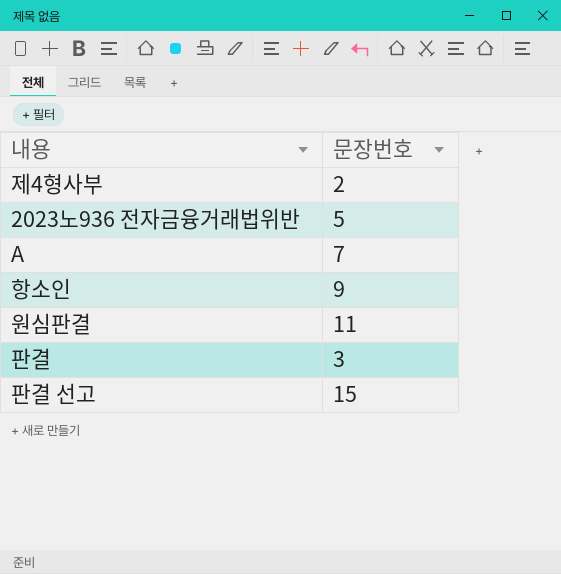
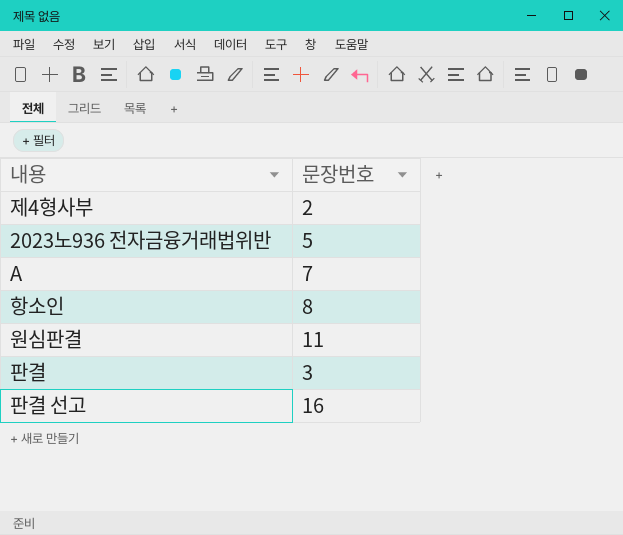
항소인 | 문장번호: 9 -> 8
판결 선고 | 문장번호: 15 -> 16

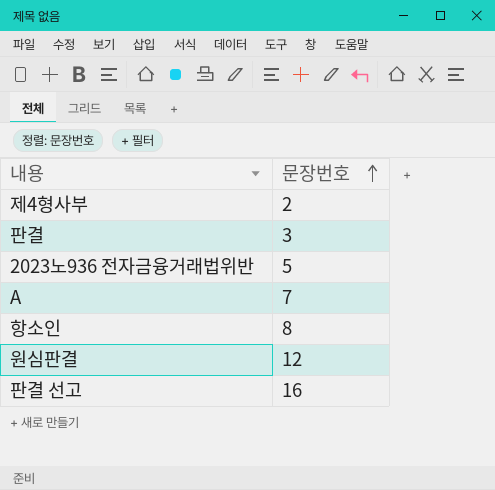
row order: none -> 문장번호 ascending
원심판결 | 문장번호: 11 -> 12

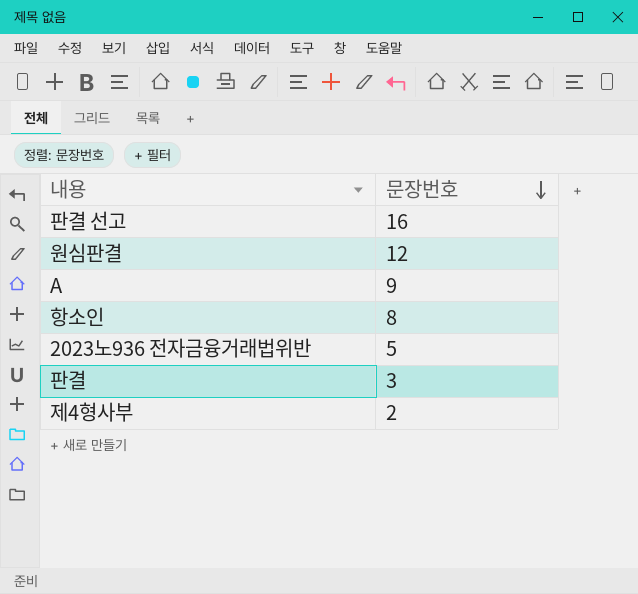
row order: 문장번호 ascending -> 문장번호 descending
A | 문장번호: 7 -> 9

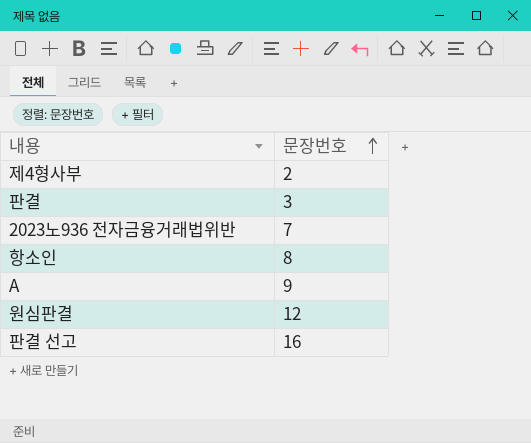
row order: 문장번호 descending -> 문장번호 ascending
2023노936 전자금융거래법위반 | 문장번호: 5 -> 7

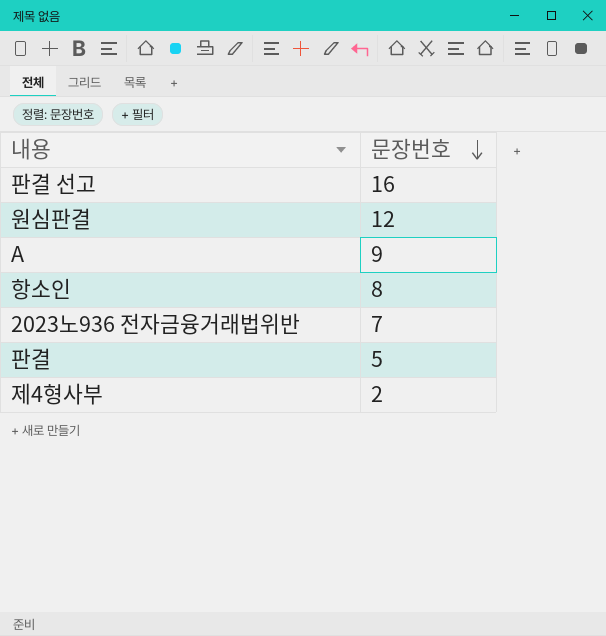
row order: 문장번호 ascending -> 문장번호 descending
판결 | 문장번호: 3 -> 5

